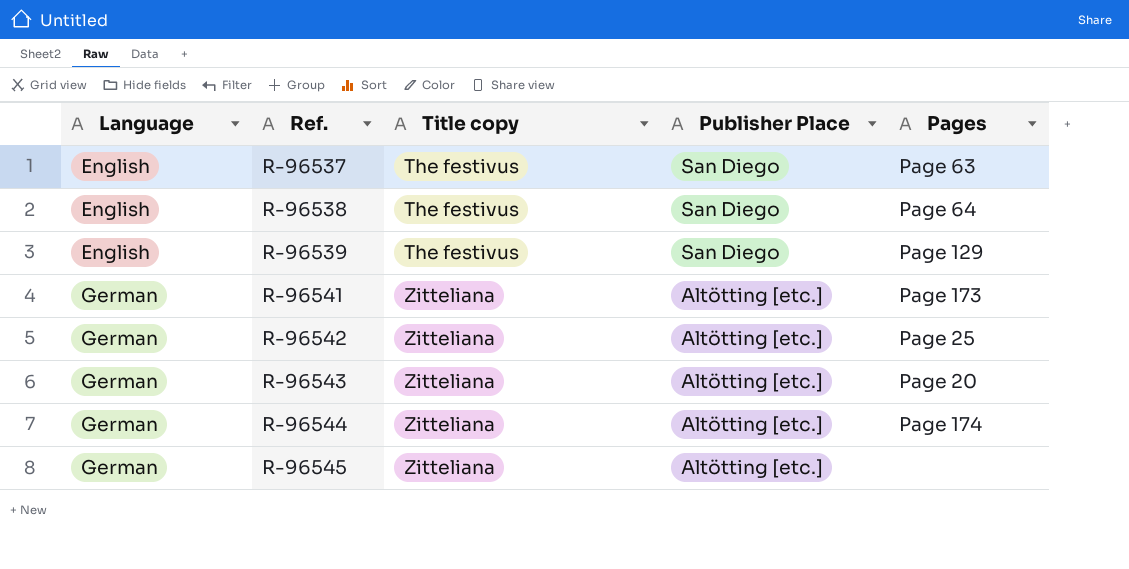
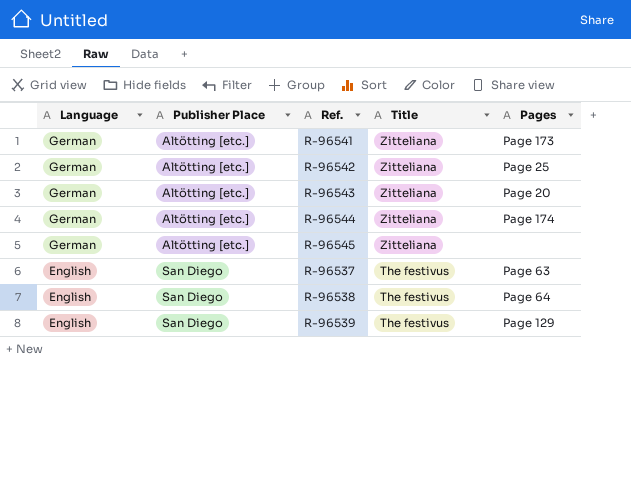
row order: Language ascending -> Language descending
column Publisher Place | position: 4 -> 2
column name: Title copy -> Title

